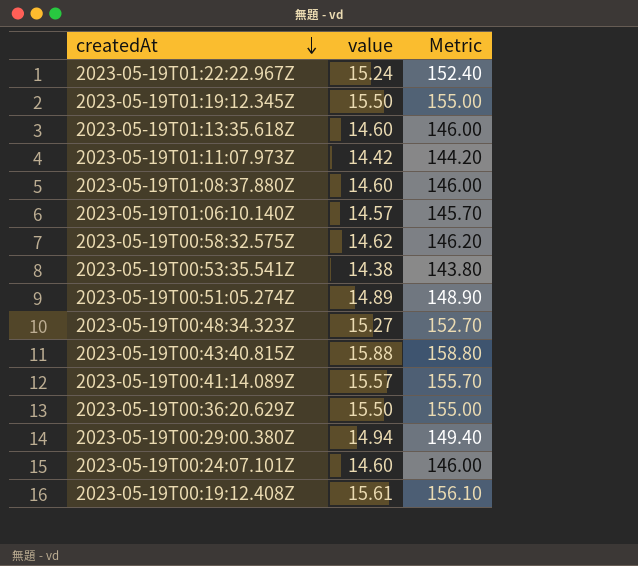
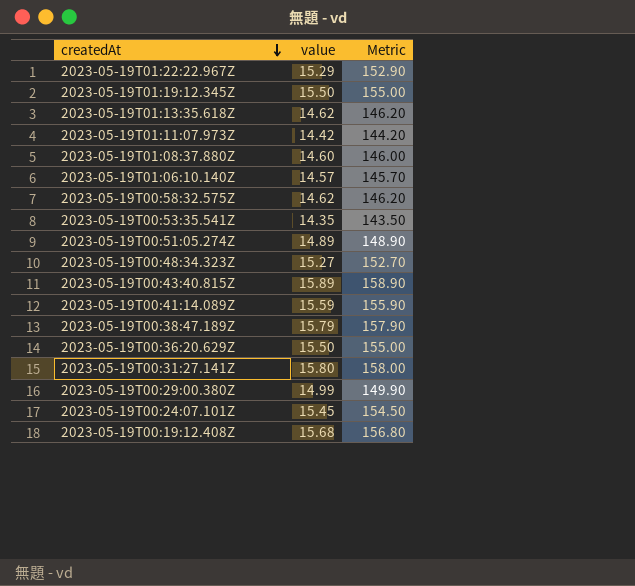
2023-05-19T01:22:22.967Z | value: 15.24 -> 15.29
2023-05-19T01:22:22.967Z | Metric: 152.40 -> 152.90
2023-05-19T01:13:35.618Z | value: 14.60 -> 14.62
2023-05-19T01:13:35.618Z | Metric: 146.00 -> 146.20
2023-05-19T00:53:35.541Z | value: 14.38 -> 14.35
2023-05-19T00:53:35.541Z | Metric: 143.80 -> 143.50
2023-05-19T00:43:40.815Z | value: 15.88 -> 15.89
2023-05-19T00:43:40.815Z | Metric: 158.80 -> 158.90
2023-05-19T00:41:14.089Z | value: 15.57 -> 15.59
2023-05-19T00:41:14.089Z | Metric: 155.70 -> 155.90
row 2023-05-19T00:38:47.189Z: none -> 15.79 | 157.90
row 2023-05-19T00:31:27.141Z: none -> 15.80 | 158.00
2023-05-19T00:29:00.380Z | value: 14.94 -> 14.99
2023-05-19T00:29:00.380Z | Metric: 149.40 -> 149.90
2023-05-19T00:24:07.101Z | value: 14.60 -> 15.45
2023-05-19T00:24:07.101Z | Metric: 146.00 -> 154.50
2023-05-19T00:19:12.408Z | value: 15.61 -> 15.68
2023-05-19T00:19:12.408Z | Metric: 156.10 -> 156.80

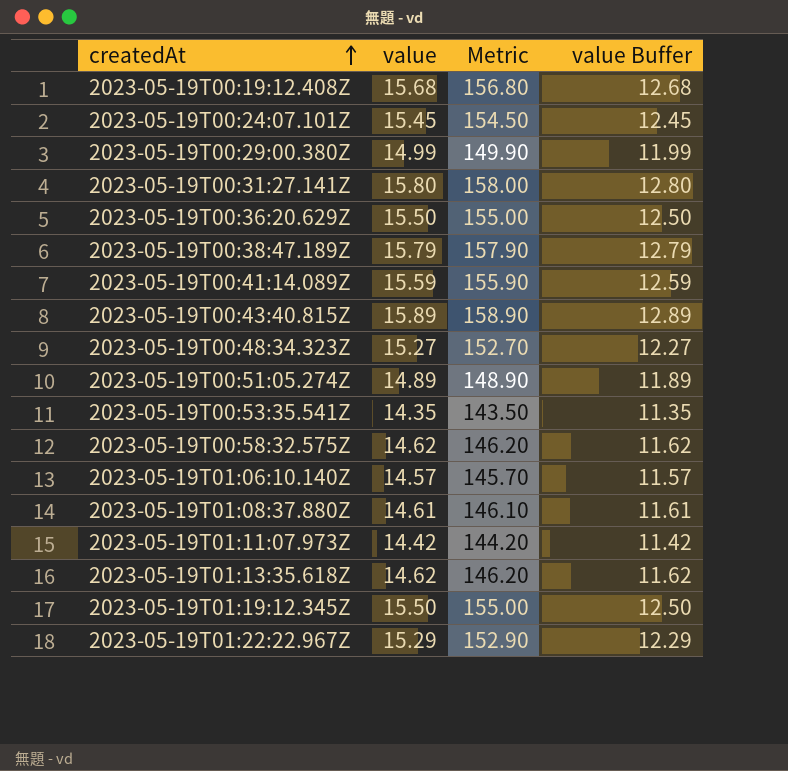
row order: createdAt descending -> createdAt ascending
column value Buffer | formula: none -> [value] - 3
2023-05-19T01:08:37.880Z | value: 14.60 -> 14.61
2023-05-19T01:08:37.880Z | Metric: 146.00 -> 146.10

